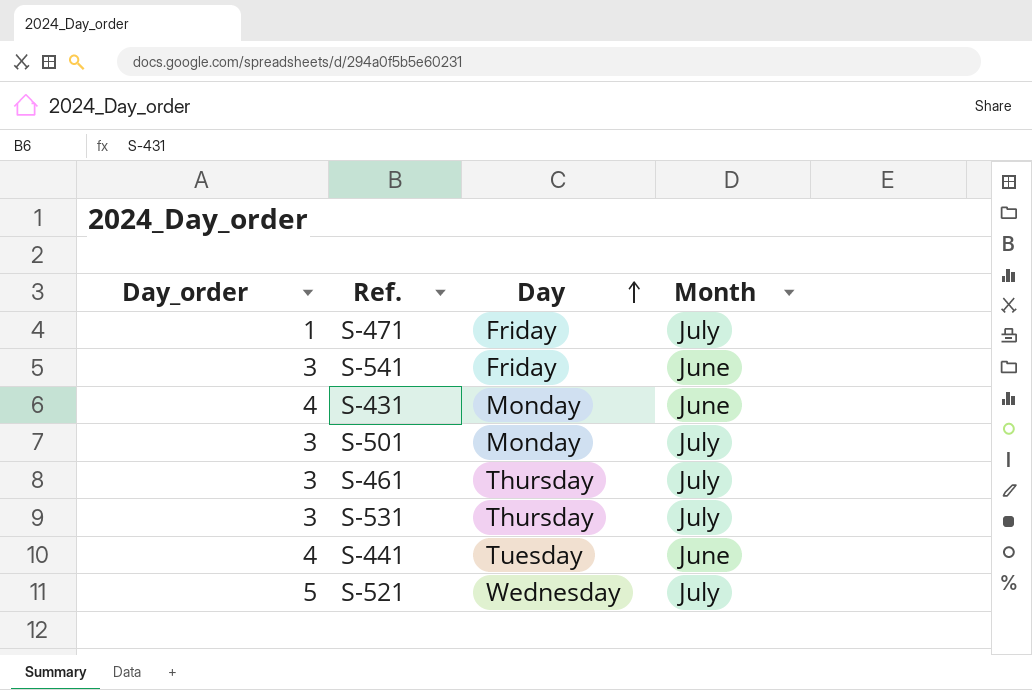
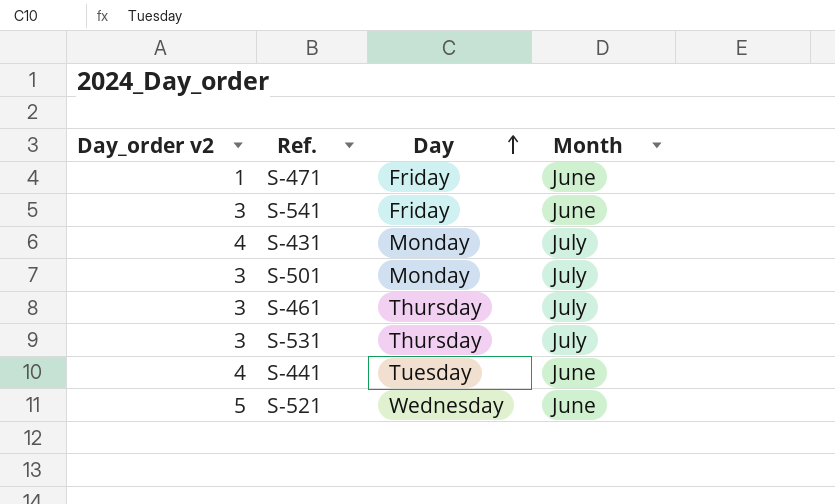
column name: Day_order -> Day_order v2
S-471 | Month: July -> June
S-431 | Month: June -> July
S-521 | Month: July -> June

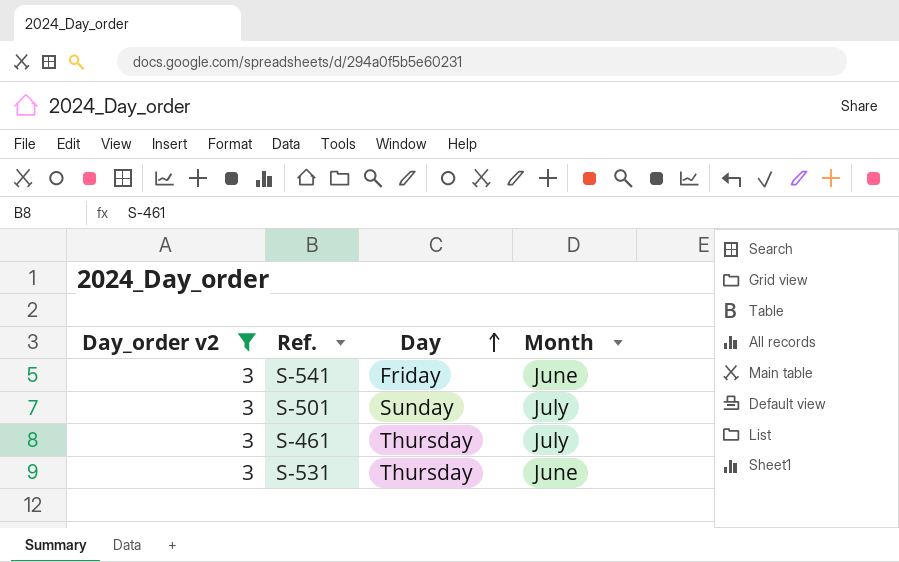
filter: none -> Day_order v2 = 3
S-501 | Day: Monday -> Sunday
S-531 | Month: July -> June

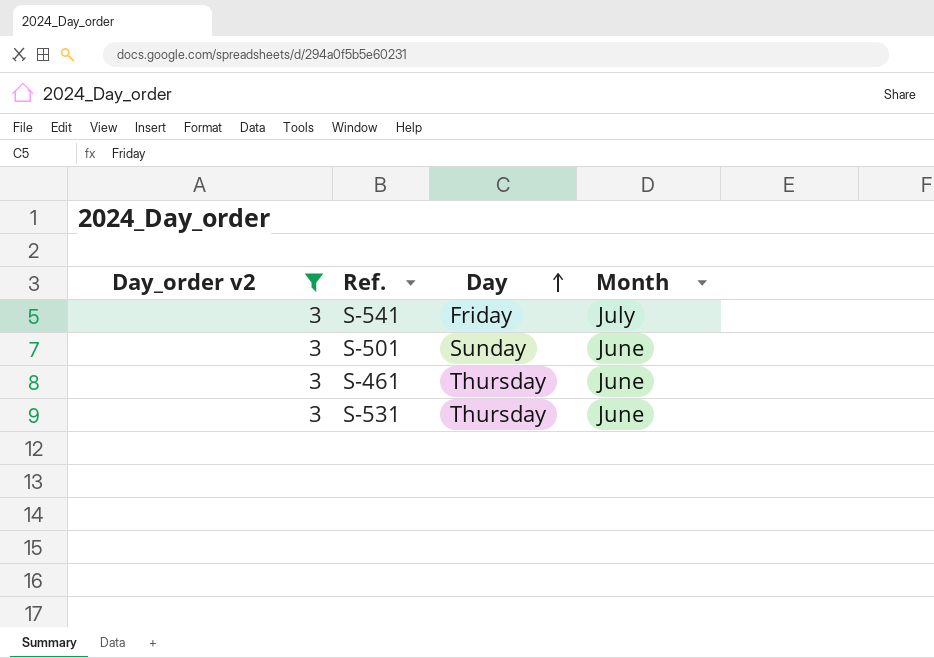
S-541 | Month: June -> July
S-501 | Month: July -> June
S-461 | Month: July -> June

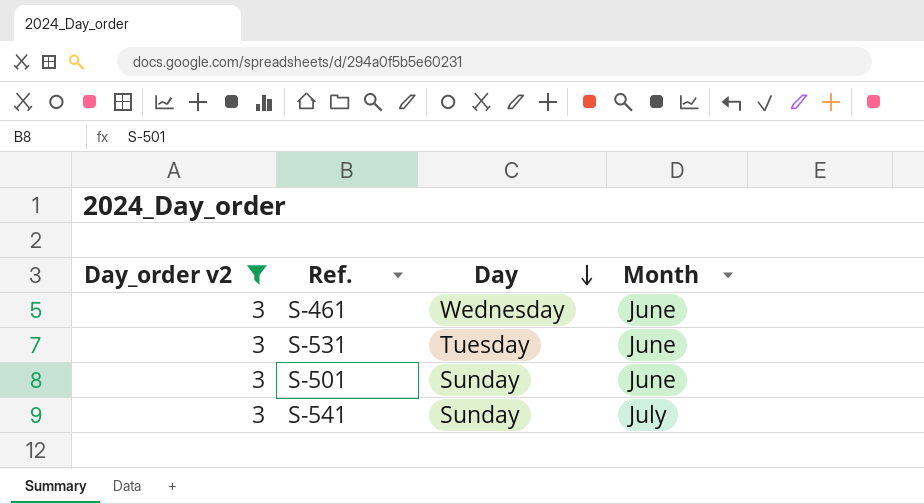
row order: Day ascending -> Day descending
S-461 | Day: Thursday -> Wednesday
S-531 | Day: Thursday -> Tuesday
S-541 | Day: Friday -> Sunday

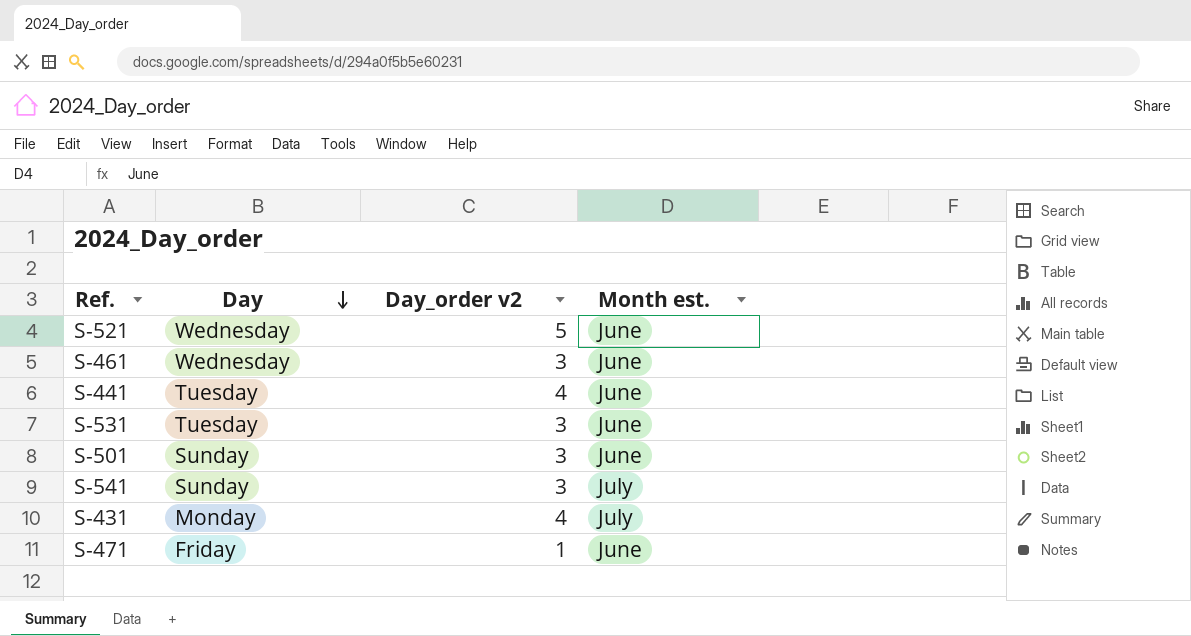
filter: Day_order v2 = 3 -> none
column Day_order v2 | position: 1 -> 3
column name: Month -> Month est.

